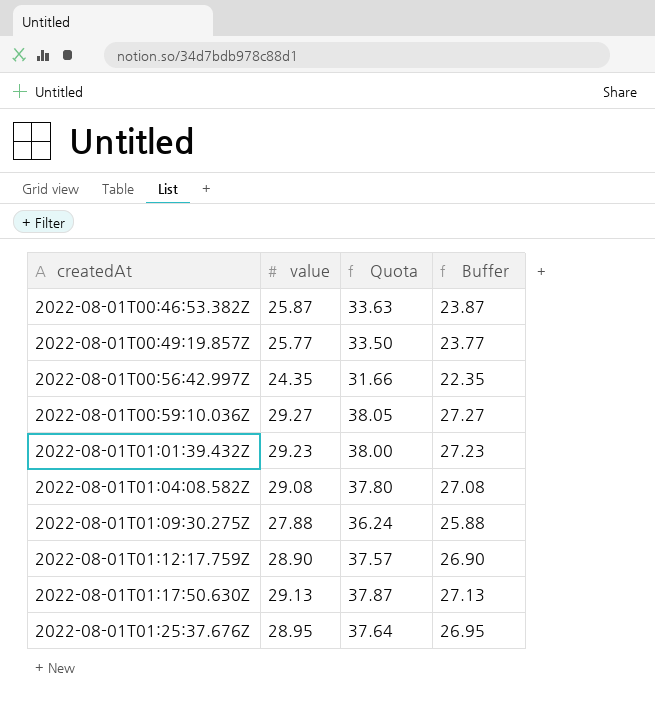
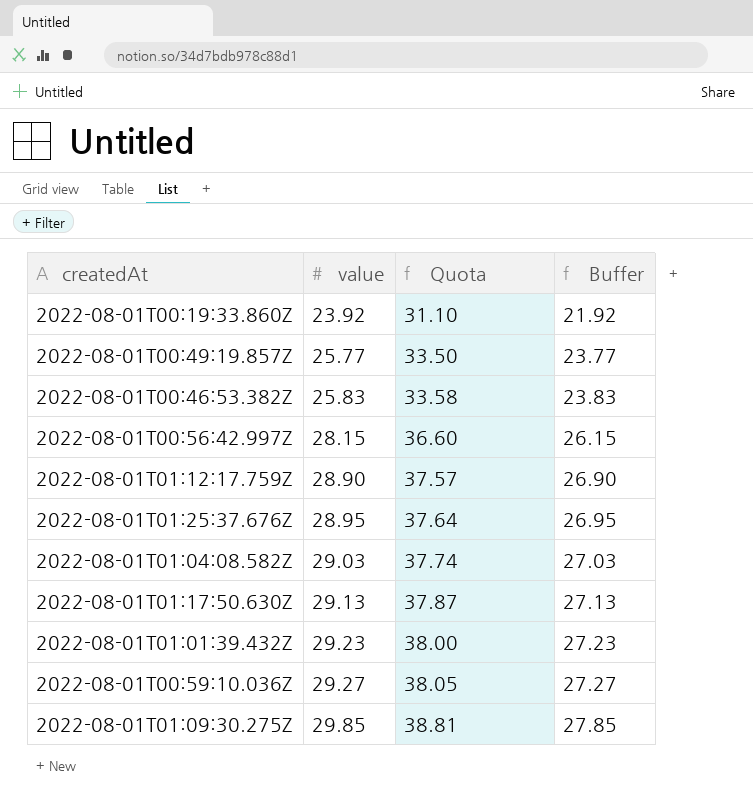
row order: createdAt ascending -> value ascending
row 2022-08-01T00:19:33.860Z: none -> 23.92 | 31.10 | 21.92
2022-08-01T00:46:53.382Z | value: 25.87 -> 25.83
2022-08-01T00:46:53.382Z | Quota: 33.63 -> 33.58
2022-08-01T00:46:53.382Z | Buffer: 23.87 -> 23.83
2022-08-01T00:56:42.997Z | value: 24.35 -> 28.15
2022-08-01T00:56:42.997Z | Quota: 31.66 -> 36.60
2022-08-01T00:56:42.997Z | Buffer: 22.35 -> 26.15
2022-08-01T01:04:08.582Z | value: 29.08 -> 29.03
2022-08-01T01:04:08.582Z | Quota: 37.80 -> 37.74
2022-08-01T01:04:08.582Z | Buffer: 27.08 -> 27.03
2022-08-01T01:09:30.275Z | value: 27.88 -> 29.85
2022-08-01T01:09:30.275Z | Quota: 36.24 -> 38.81
2022-08-01T01:09:30.275Z | Buffer: 25.88 -> 27.85

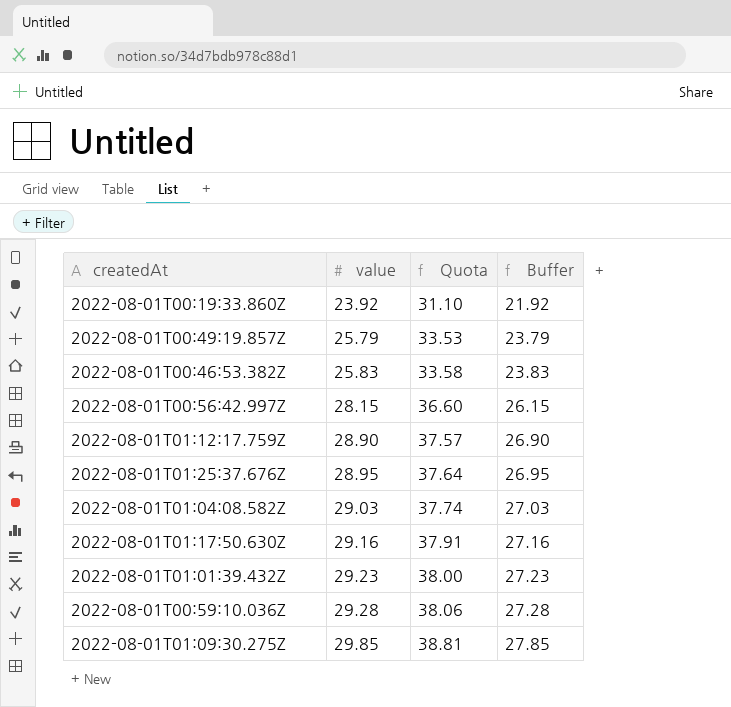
2022-08-01T00:49:19.857Z | value: 25.77 -> 25.79
2022-08-01T00:49:19.857Z | Quota: 33.50 -> 33.53
2022-08-01T00:49:19.857Z | Buffer: 23.77 -> 23.79
2022-08-01T01:17:50.630Z | value: 29.13 -> 29.16
2022-08-01T01:17:50.630Z | Quota: 37.87 -> 37.91
2022-08-01T01:17:50.630Z | Buffer: 27.13 -> 27.16
2022-08-01T00:59:10.036Z | value: 29.27 -> 29.28
2022-08-01T00:59:10.036Z | Quota: 38.05 -> 38.06
2022-08-01T00:59:10.036Z | Buffer: 27.27 -> 27.28

